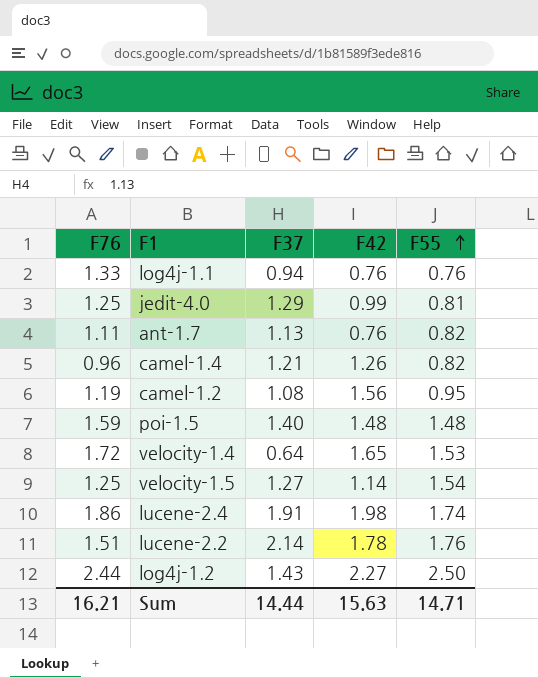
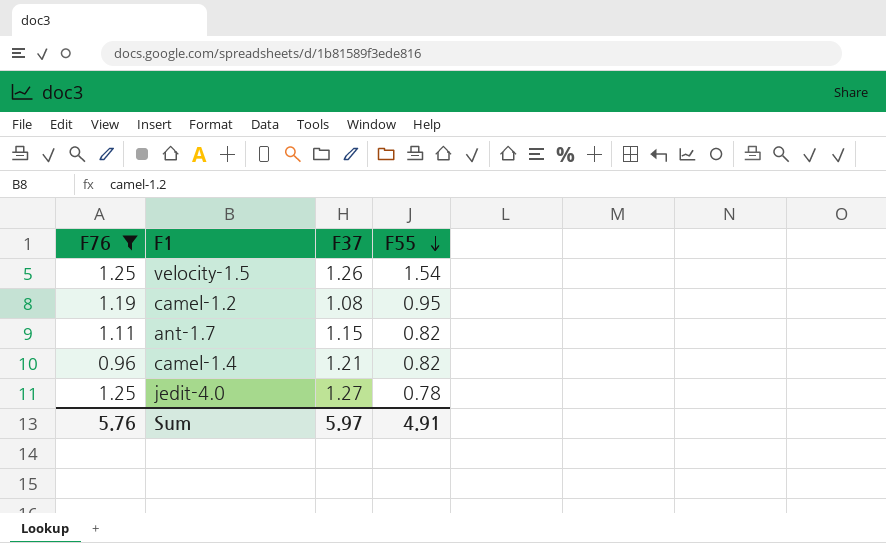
filter: none -> F76 <= 1.25
row order: F55 ascending -> F55 descending
column F42 | position: 4 -> none
velocity-1.5 | F37: 1.27 -> 1.26
ant-1.7 | F37: 1.13 -> 1.15
jedit-4.0 | F37: 1.29 -> 1.27
jedit-4.0 | F55: 0.81 -> 0.78
Sum | F76: 16.21 -> 5.76
Sum | F37: 14.44 -> 5.97
Sum | F55: 14.71 -> 4.91

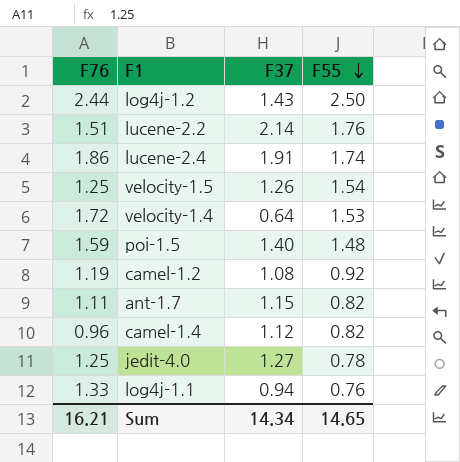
filter: F76 <= 1.25 -> none
camel-1.2 | F55: 0.95 -> 0.92
camel-1.4 | F37: 1.21 -> 1.12
Sum | F76: 5.76 -> 16.21
Sum | F37: 5.97 -> 14.34
Sum | F55: 4.91 -> 14.65

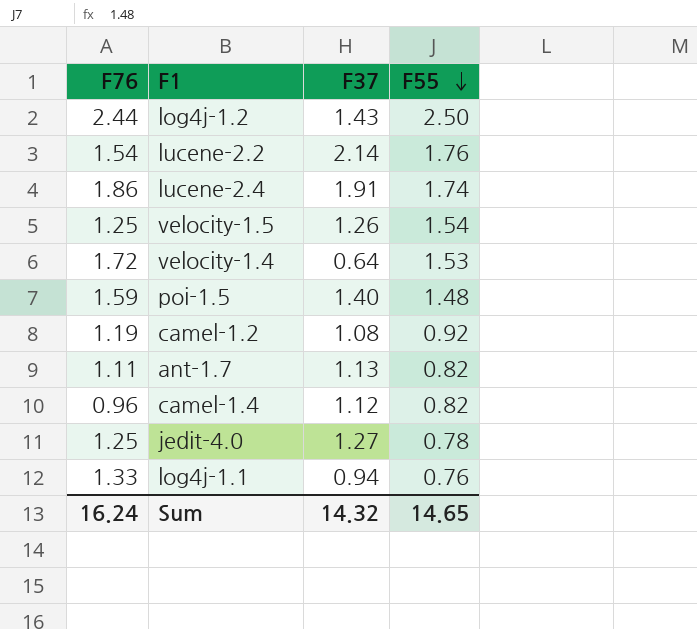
lucene-2.2 | F76: 1.51 -> 1.54
ant-1.7 | F37: 1.15 -> 1.13
Sum | F76: 16.21 -> 16.24
Sum | F37: 14.34 -> 14.32

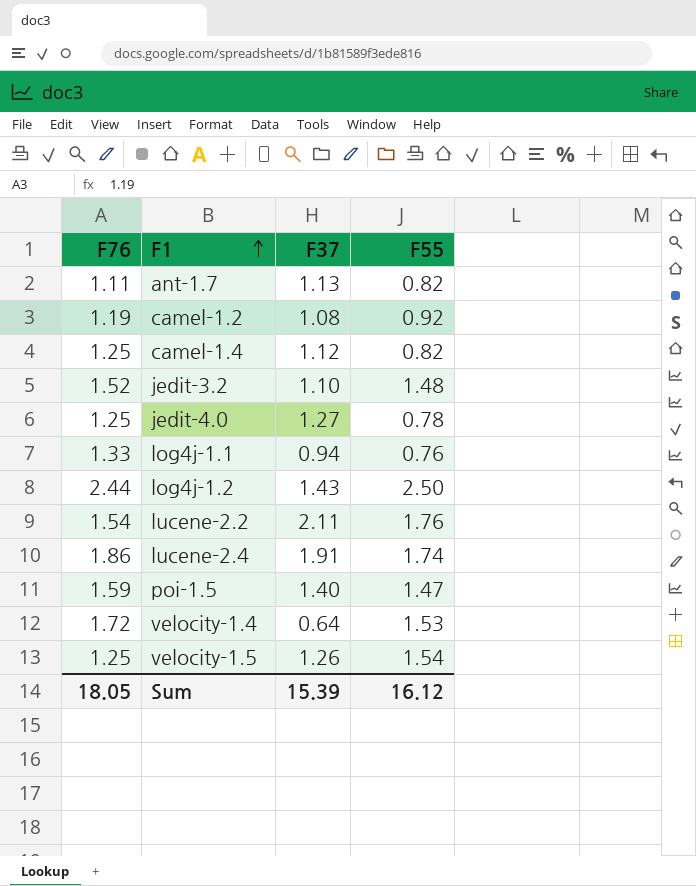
row order: F55 descending -> F1 ascending
camel-1.4 | F76: 0.96 -> 1.25
row jedit-3.2: none -> 1.52 | 1.10 | 1.48
lucene-2.2 | F37: 2.14 -> 2.11
poi-1.5 | F55: 1.48 -> 1.47
Sum | F76: 16.24 -> 18.05
Sum | F37: 14.32 -> 15.39
Sum | F55: 14.65 -> 16.12

